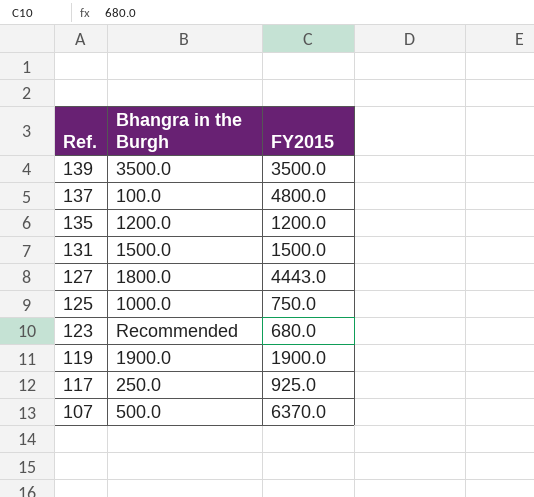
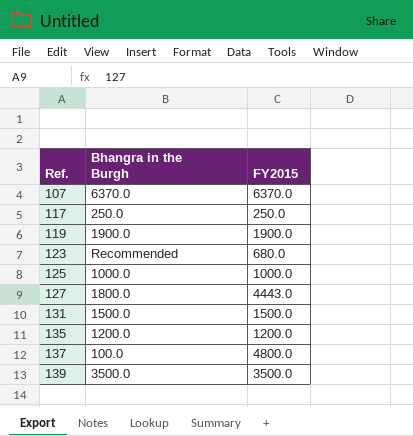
row order: Ref. descending -> Ref. ascending
107 | Bhangra in the Burgh: 500.0 -> 6370.0
117 | FY2015: 925.0 -> 250.0
125 | FY2015: 750.0 -> 1000.0

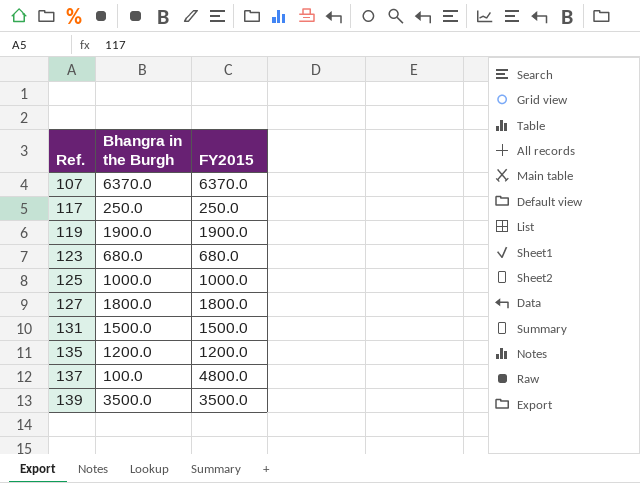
123 | Bhangra in the Burgh: Recommended -> 680.0
127 | FY2015: 4443.0 -> 1800.0

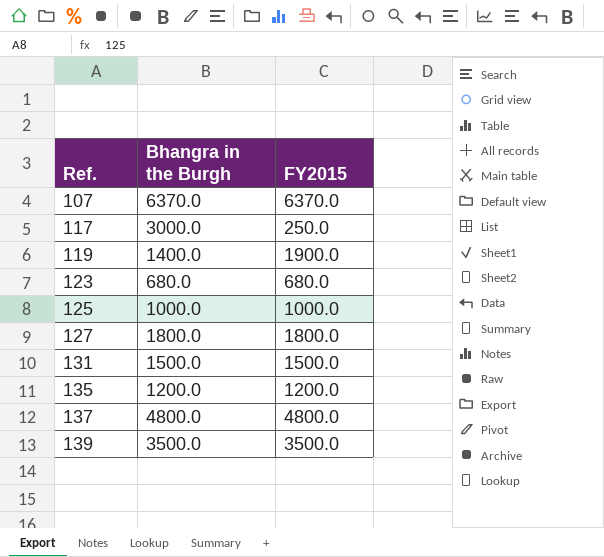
117 | Bhangra in the Burgh: 250.0 -> 3000.0
119 | Bhangra in the Burgh: 1900.0 -> 1400.0
137 | Bhangra in the Burgh: 100.0 -> 4800.0

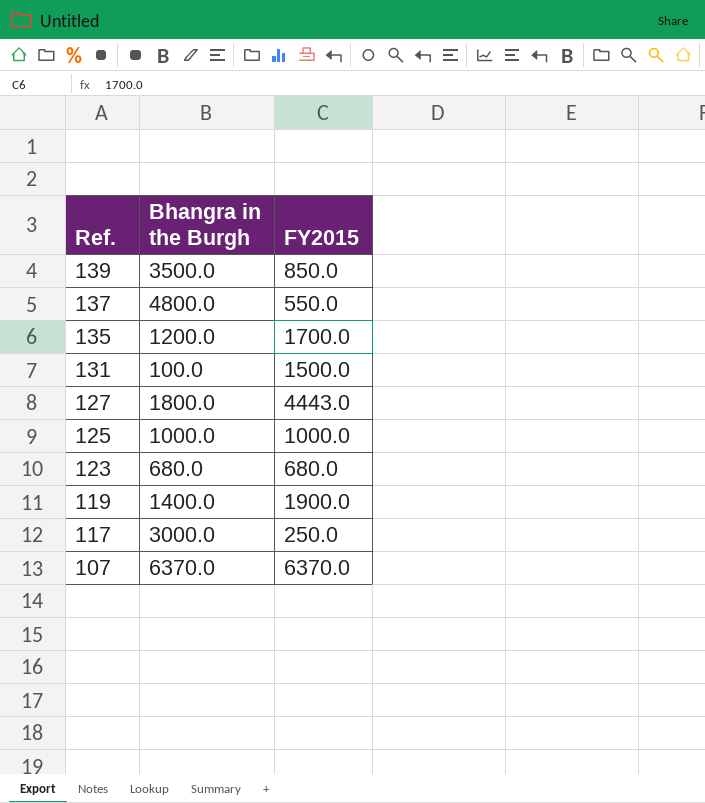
row order: Ref. ascending -> Ref. descending
139 | FY2015: 3500.0 -> 850.0
137 | FY2015: 4800.0 -> 550.0
135 | FY2015: 1200.0 -> 1700.0
131 | Bhangra in the Burgh: 1500.0 -> 100.0
127 | FY2015: 1800.0 -> 4443.0

